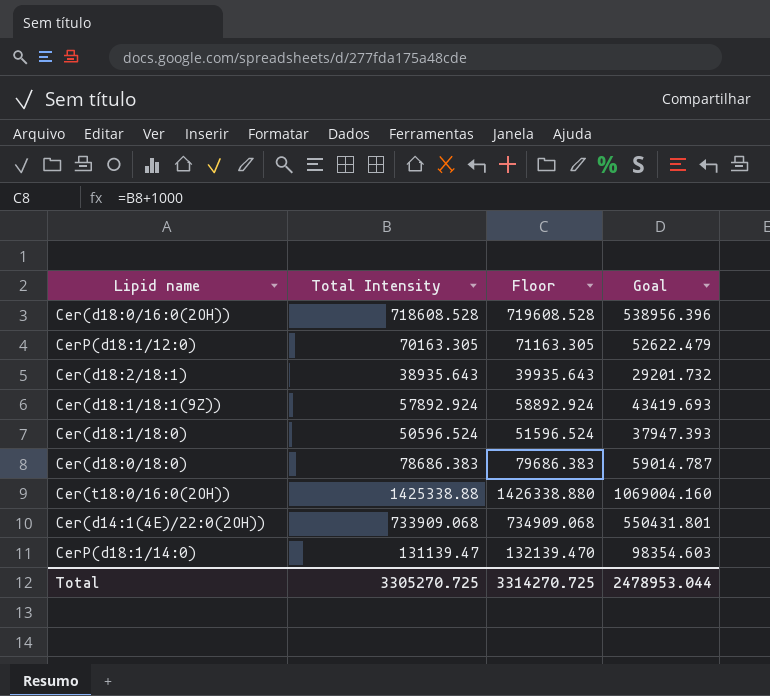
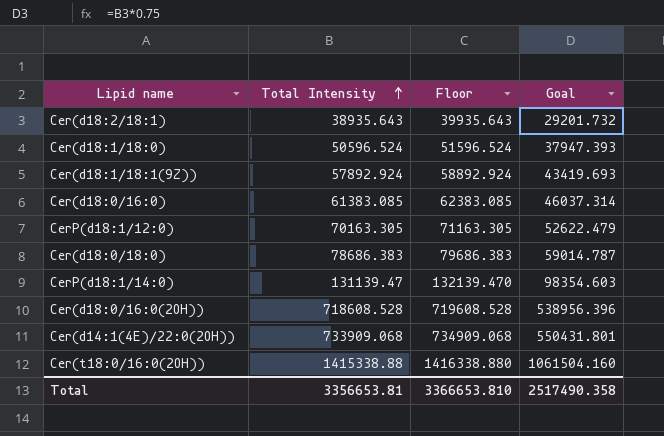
row order: none -> Total Intensity ascending
row Cer(d18:0/16:0): none -> 61383.085 | 62383.085 | 46037.314
Cer(t18:0/16:0(2OH)) | Total Intensity: 1425338.88 -> 1415338.88
Cer(t18:0/16:0(2OH)) | Floor: 1426338.880 -> 1416338.880
Cer(t18:0/16:0(2OH)) | Goal: 1069004.160 -> 1061504.160
Total | Total Intensity: 3305270.725 -> 3356653.81
Total | Floor: 3314270.725 -> 3366653.810
Total | Goal: 2478953.044 -> 2517490.358

